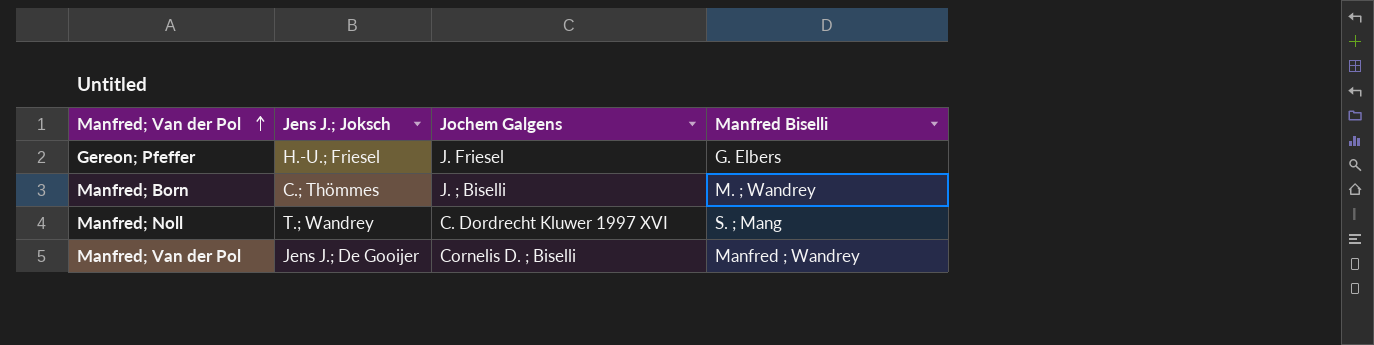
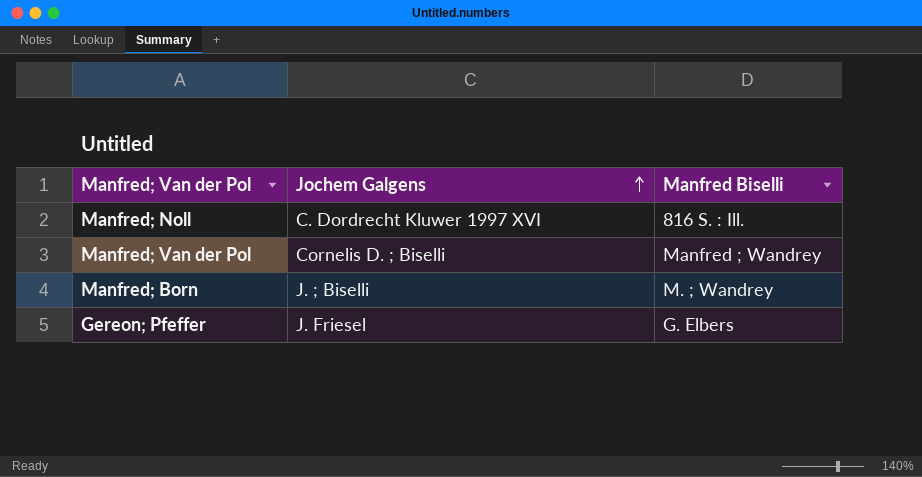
row order: Manfred; Van der Pol ascending -> Jochem Galgens ascending
column Jens J.; Joksch | position: 2 -> none
Manfred; Noll | Manfred Biselli: S. ; Mang -> 816 S. : Ill.

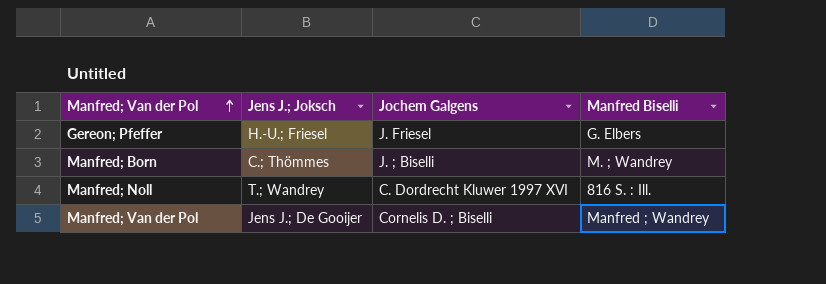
row order: Jochem Galgens ascending -> Manfred; Van der Pol ascending
column Jens J.; Joksch | position: none -> 2

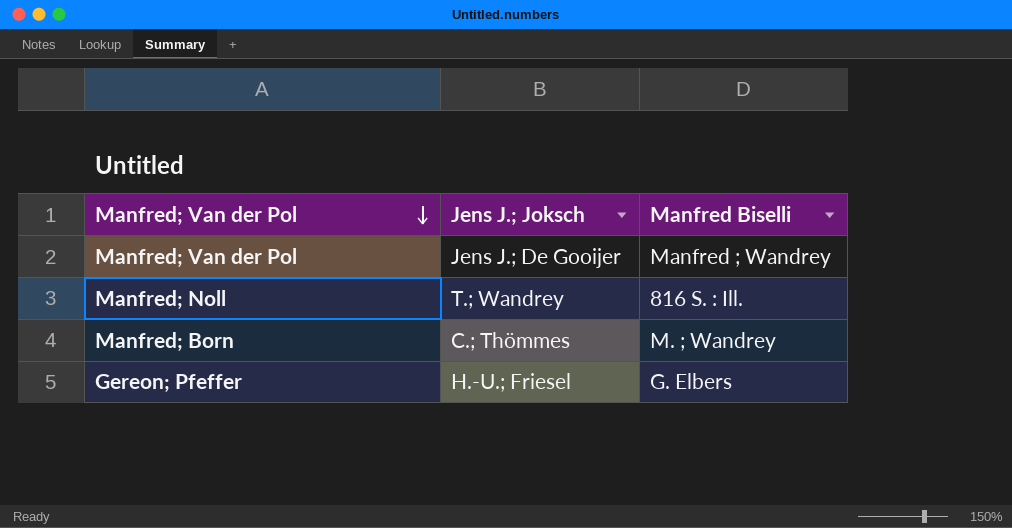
row order: Manfred; Van der Pol ascending -> Manfred; Van der Pol descending
column Jochem Galgens | position: 3 -> none

